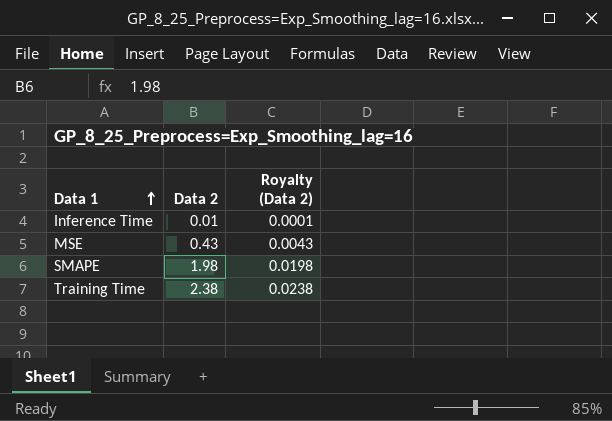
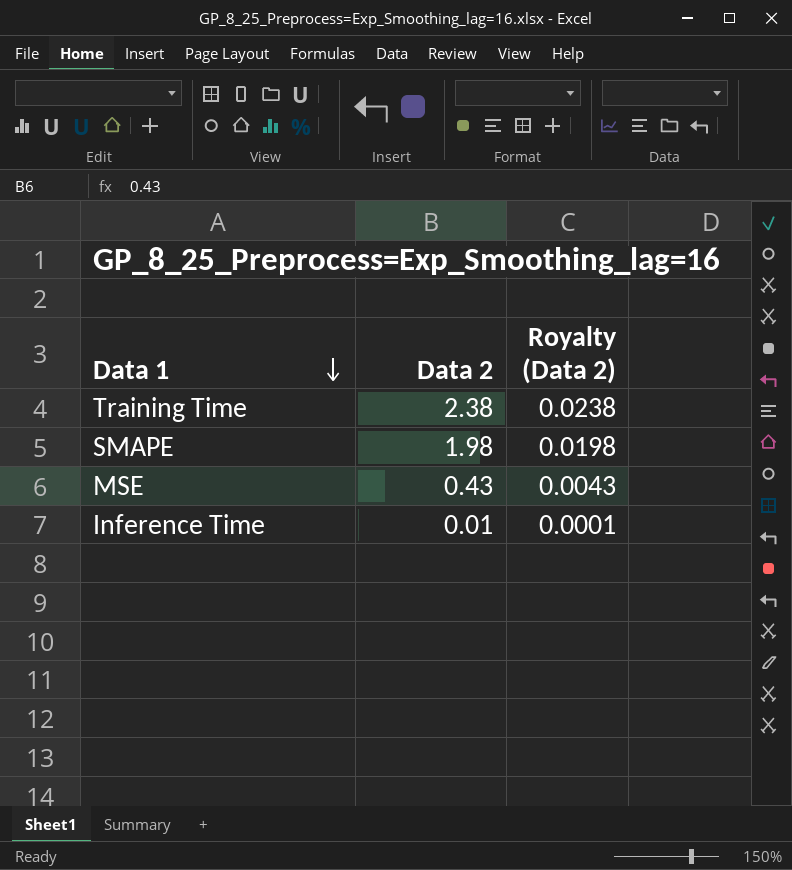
row order: Data 1 ascending -> Data 1 descending

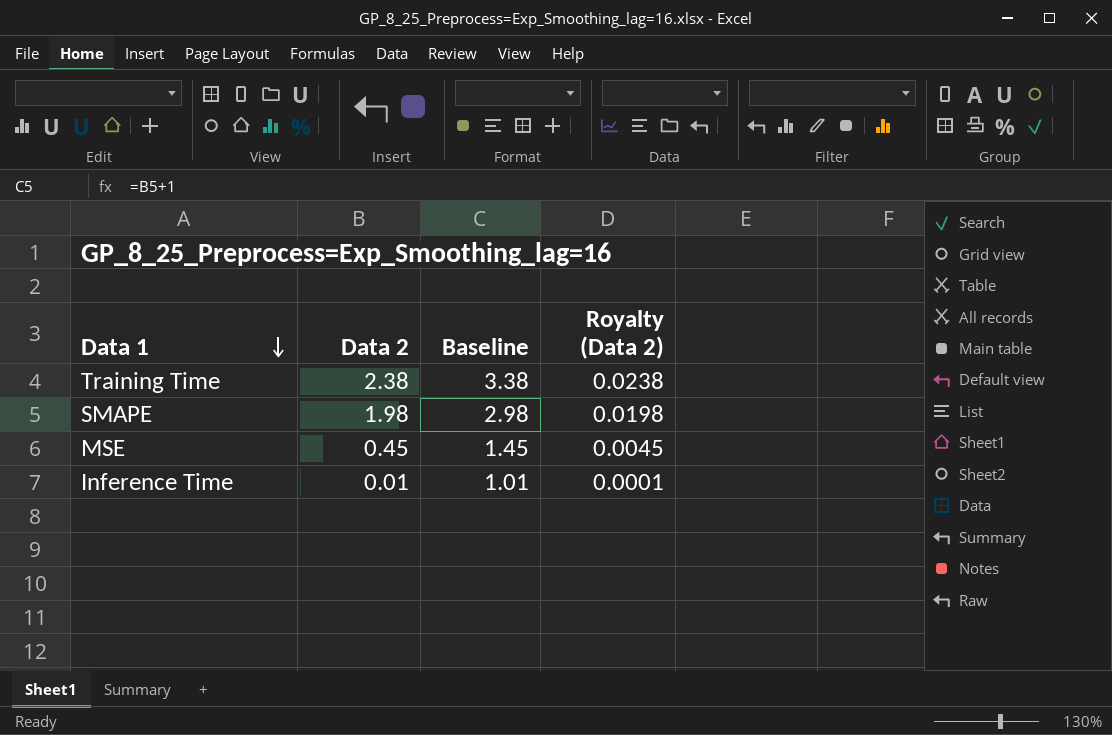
column Baseline | formula: none -> [Data 2] + 1
MSE | Data 2: 0.43 -> 0.45
MSE | Royalty (Data 2): 0.0043 -> 0.0045

